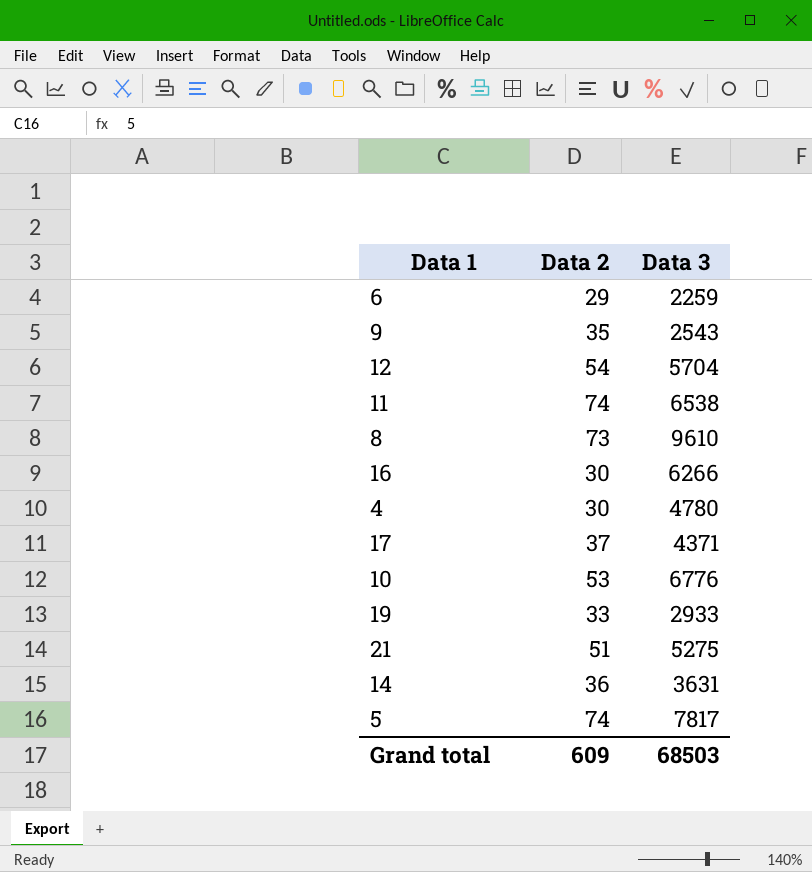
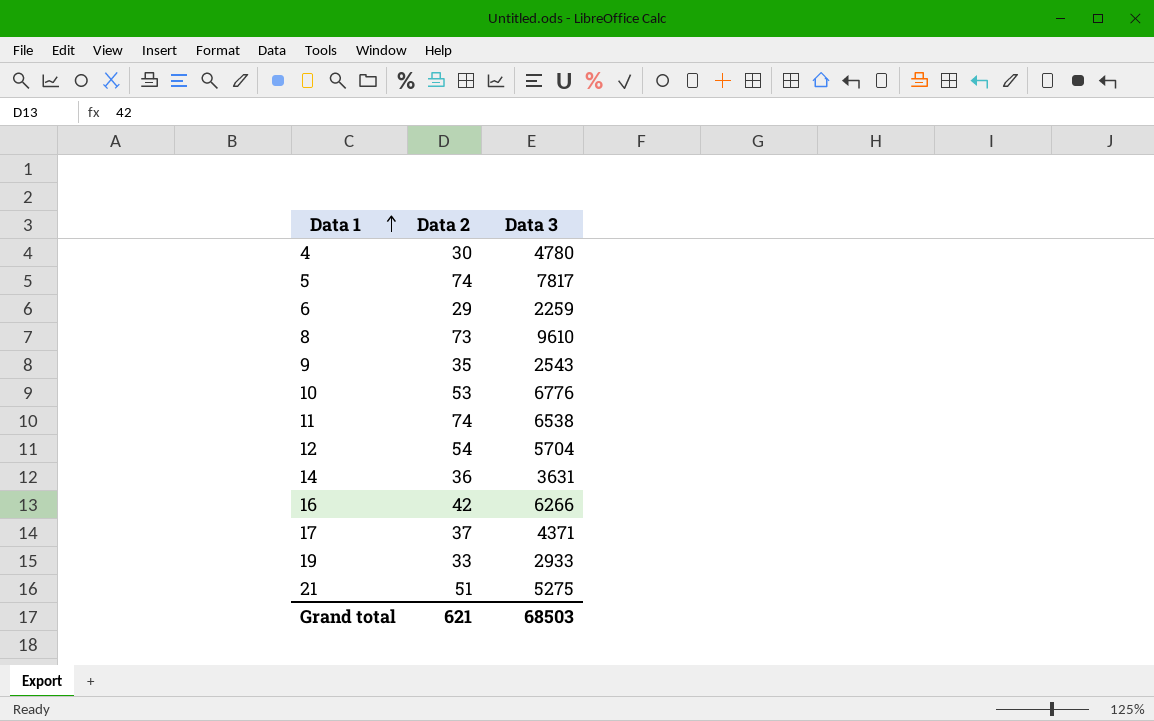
row order: none -> Data 1 ascending
16 | Data 2: 30 -> 42
Grand total | Data 2: 609 -> 621

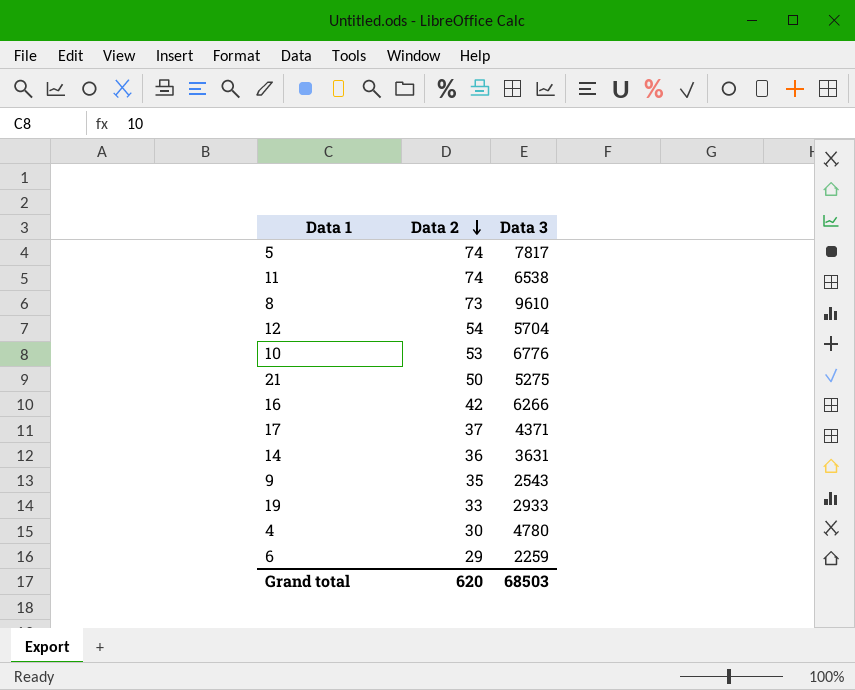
row order: Data 1 ascending -> Data 2 descending
21 | Data 2: 51 -> 50
Grand total | Data 2: 621 -> 620

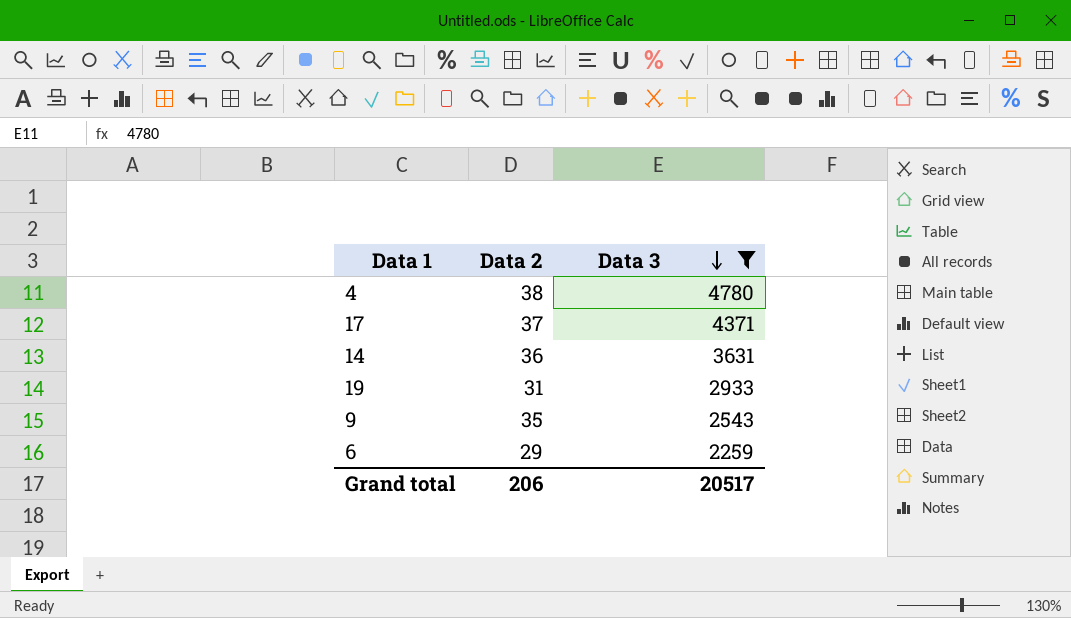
filter: none -> Data 3 <= 4780
row order: Data 2 descending -> Data 3 descending
4 | Data 2: 30 -> 38
19 | Data 2: 33 -> 31
Grand total | Data 2: 620 -> 206
Grand total | Data 3: 68503 -> 20517

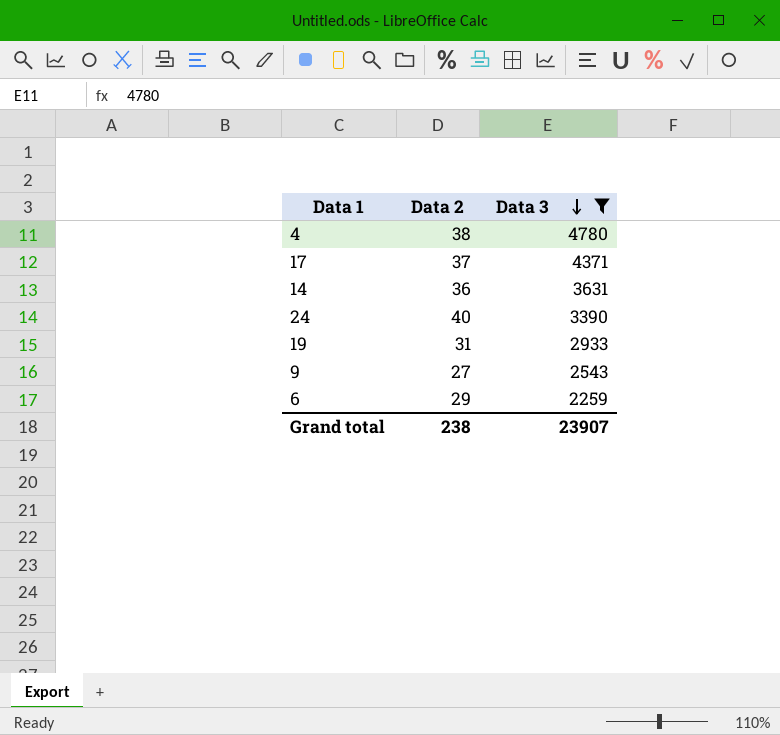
row 24: none -> 40 | 3390
9 | Data 2: 35 -> 27
Grand total | Data 2: 206 -> 238
Grand total | Data 3: 20517 -> 23907

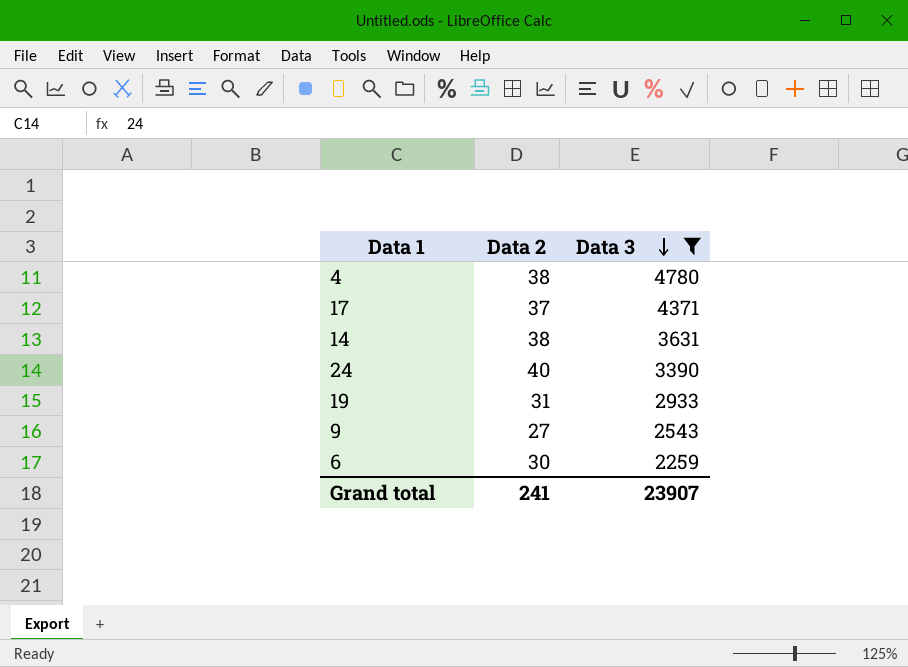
14 | Data 2: 36 -> 38
6 | Data 2: 29 -> 30
Grand total | Data 2: 238 -> 241

